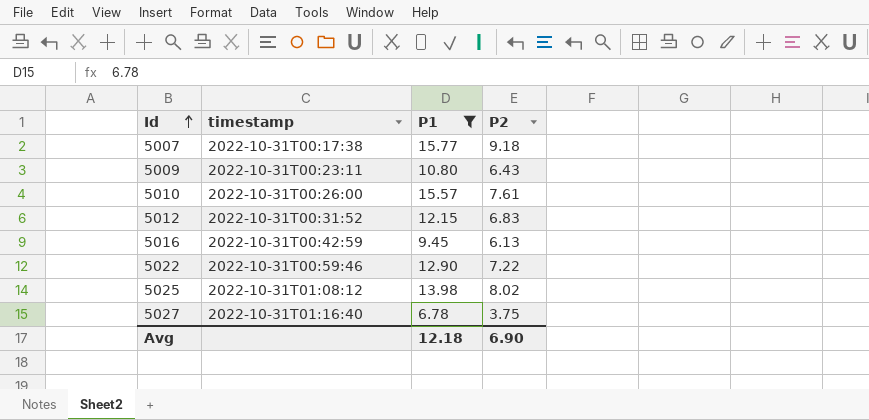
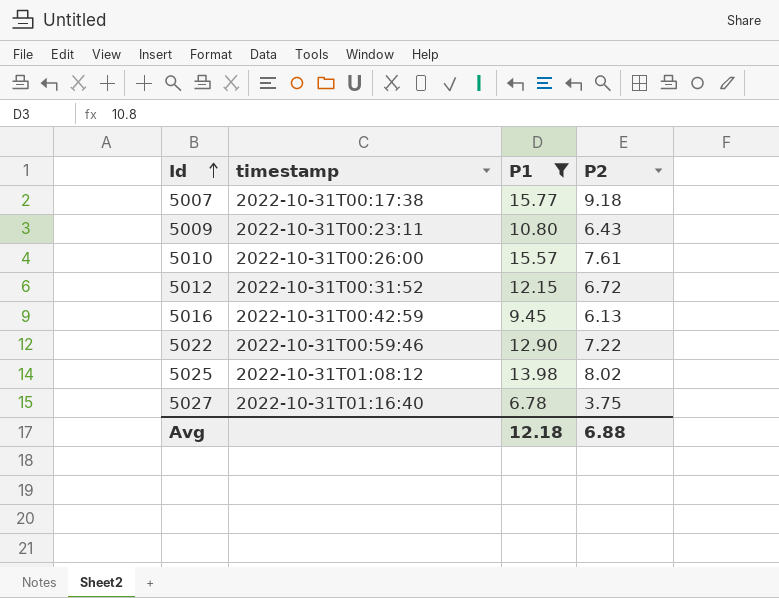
5012 | P2: 6.83 -> 6.72
Avg | P2: 6.90 -> 6.88

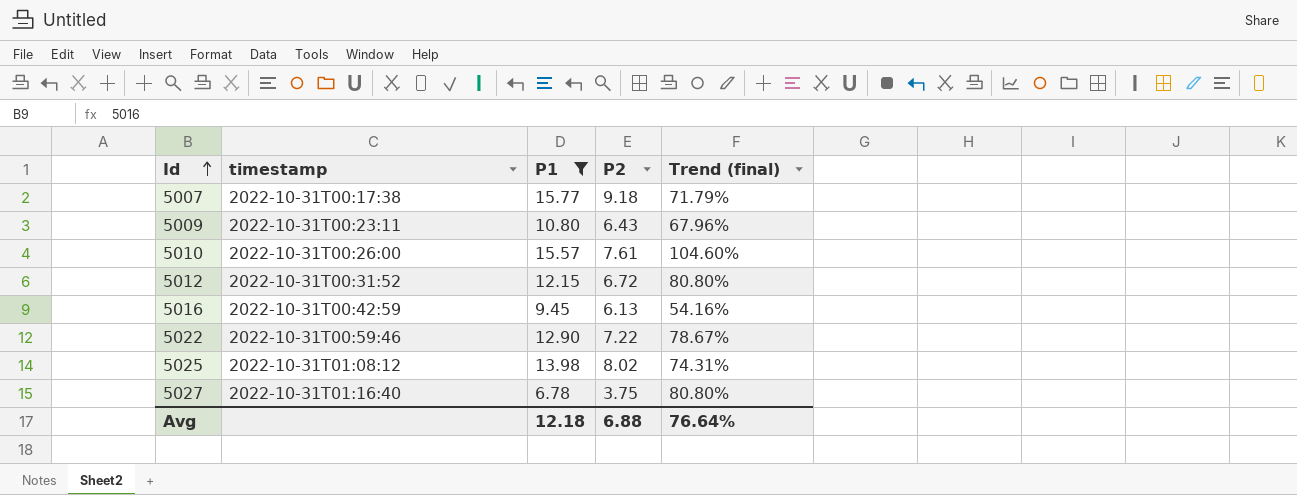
column Trend (final) | formula: none -> ([P1] - [P2]) / [P2]

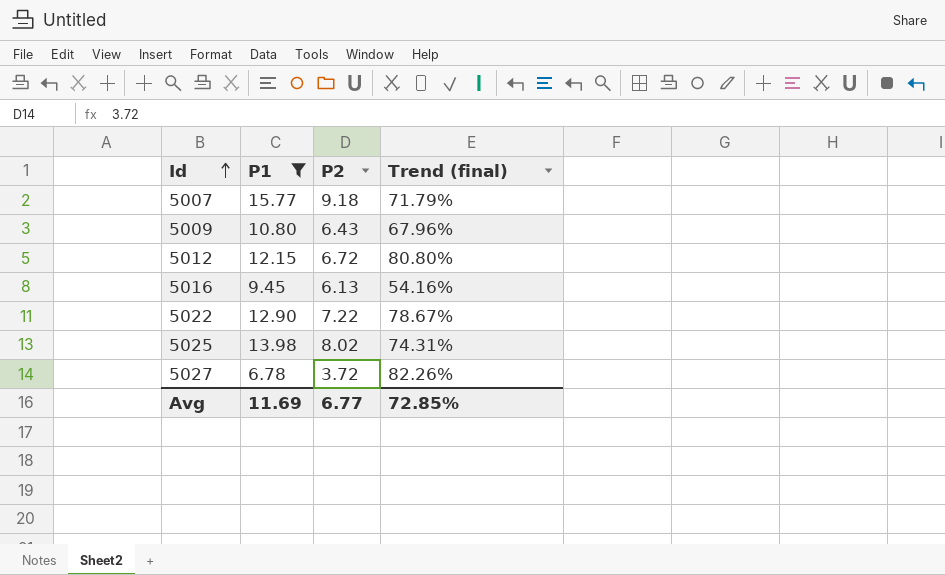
column timestamp | position: 2 -> none
row 5010: 2022-10-31T00:26:00 | 15.57 | 7.61 | 104.60% -> none
5027 | P2: 3.75 -> 3.72
5027 | Trend (final): 80.80% -> 82.26%
Avg | P1: 12.18 -> 11.69
Avg | P2: 6.88 -> 6.77
Avg | Trend (final): 76.64% -> 72.85%

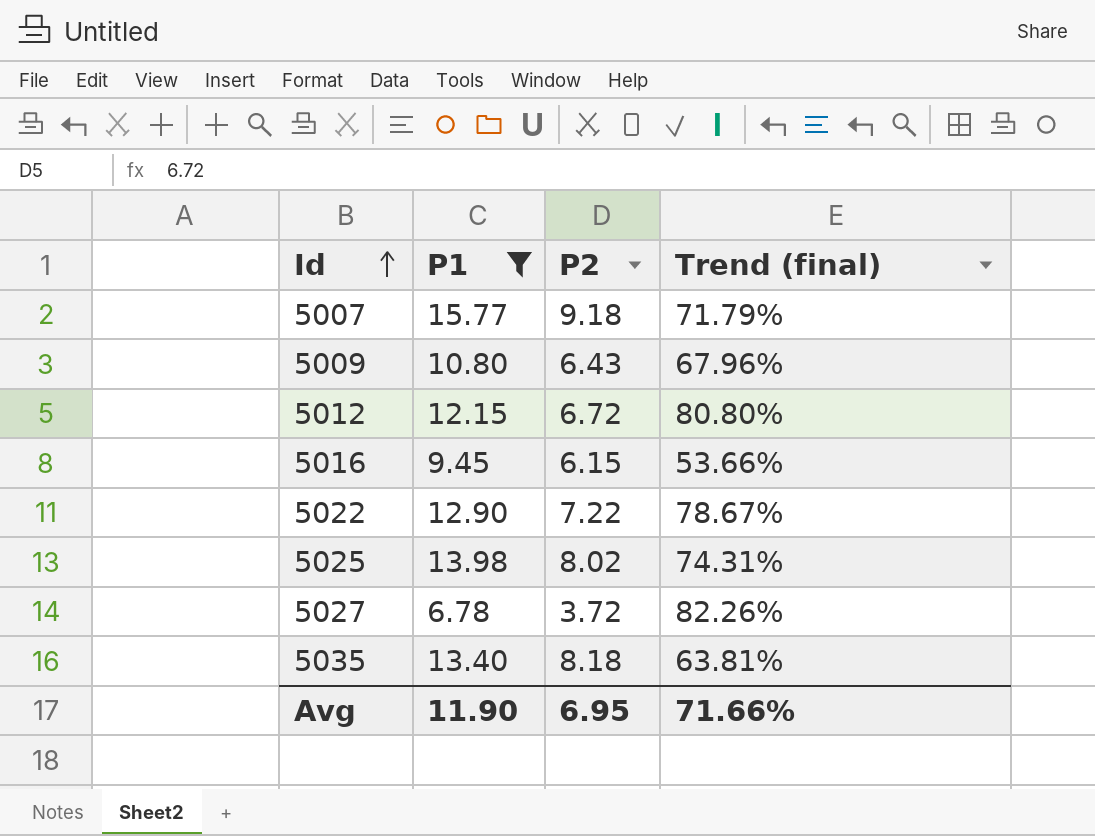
5016 | P2: 6.13 -> 6.15
5016 | Trend (final): 54.16% -> 53.66%
row 5035: none -> 13.40 | 8.18 | 63.81%
Avg | P1: 11.69 -> 11.90
Avg | P2: 6.77 -> 6.95
Avg | Trend (final): 72.85% -> 71.66%

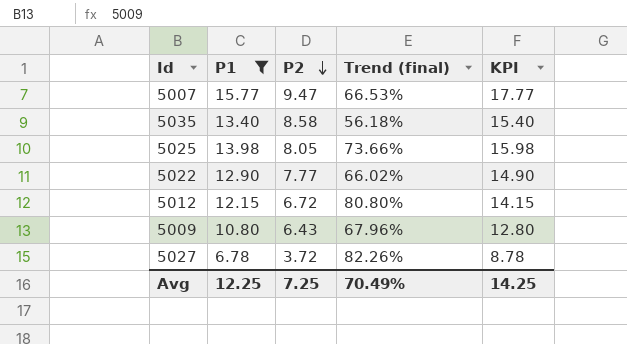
row order: Id ascending -> P2 descending
column KPI | formula: none -> [P1] + 2
row 5016: 9.45 | 6.15 | 53.66% -> none
5007 | P2: 9.18 -> 9.47
5007 | Trend (final): 71.79% -> 66.53%
5035 | P2: 8.18 -> 8.58
5035 | Trend (final): 63.81% -> 56.18%
5025 | P2: 8.02 -> 8.05
5025 | Trend (final): 74.31% -> 73.66%
5022 | P2: 7.22 -> 7.77
5022 | Trend (final): 78.67% -> 66.02%
Avg | P1: 11.90 -> 12.25
Avg | P2: 6.95 -> 7.25
Avg | Trend (final): 71.66% -> 70.49%

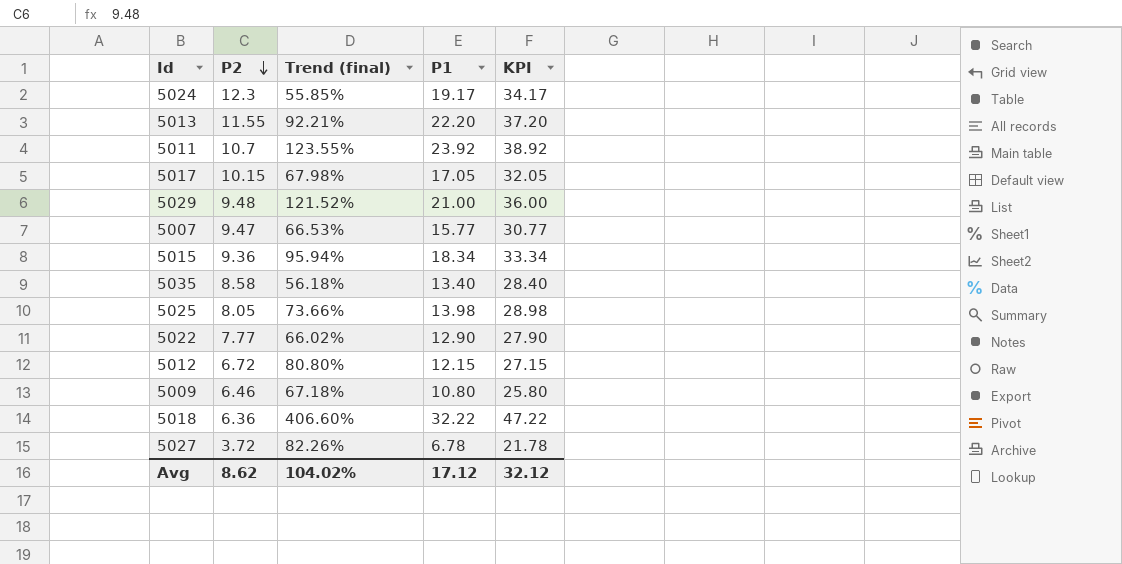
filter: P1 <= 15.77 -> none
column P1 | position: 2 -> 4
column KPI | formula: [P1] + 2 -> [P1] + 15
5009 | P2: 6.43 -> 6.46
5009 | Trend (final): 67.96% -> 67.18%
Avg | P2: 7.25 -> 8.62
Avg | Trend (final): 70.49% -> 104.02%
Avg | P1: 12.25 -> 17.12
Avg | KPI: 14.25 -> 32.12

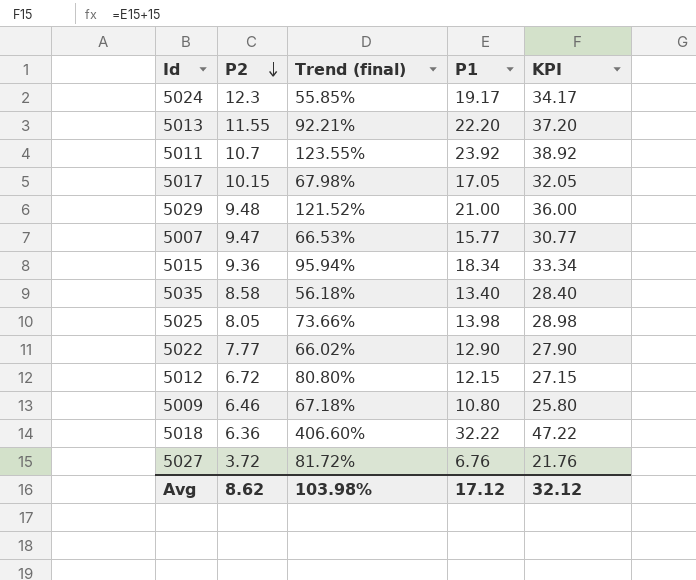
5027 | Trend (final): 82.26% -> 81.72%
5027 | P1: 6.78 -> 6.76
5027 | KPI: 21.78 -> 21.76
Avg | Trend (final): 104.02% -> 103.98%

